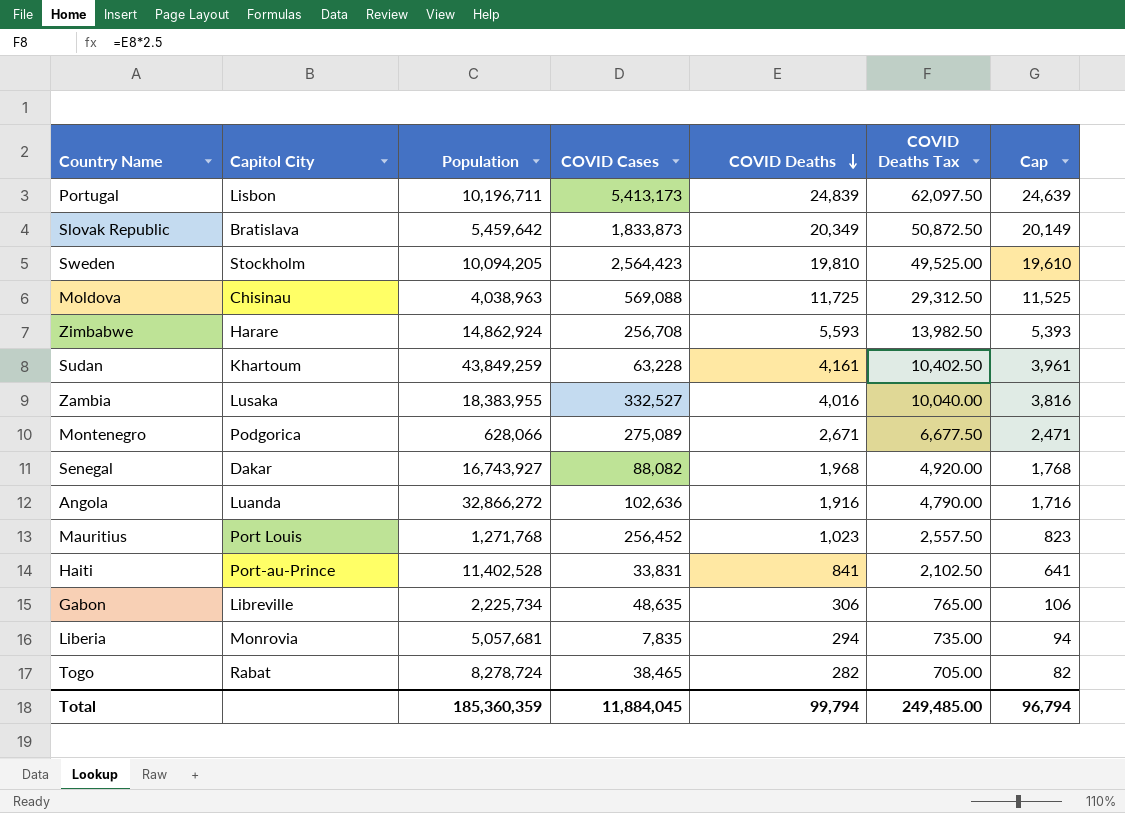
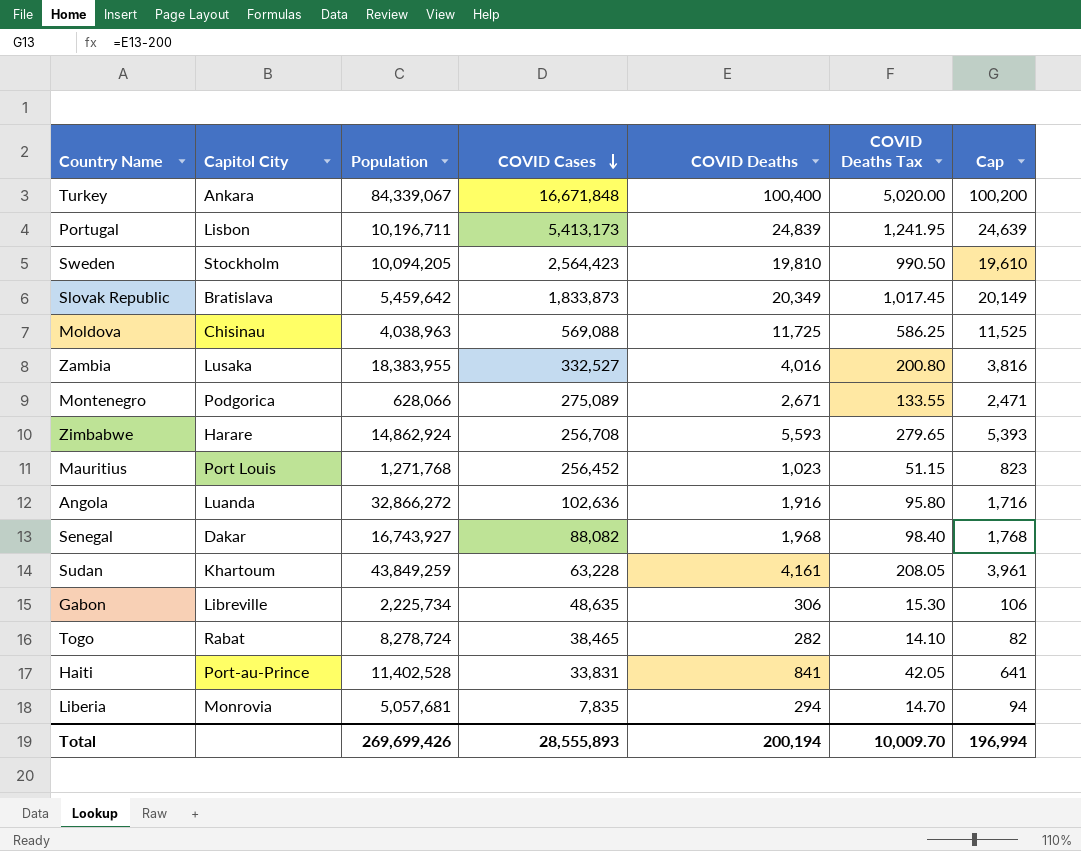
row order: COVID Deaths descending -> COVID Cases descending
column COVID Deaths Tax | formula: [COVID Deaths] * 2.5 -> [COVID Deaths] * 0.05
row Turkey: none -> Ankara | 84,339,067 | 16,671,848 | 100,400 | 5,020.00 | 100,200
Total | Population: 185,360,359 -> 269,699,426
Total | COVID Cases: 11,884,045 -> 28,555,893
Total | COVID Deaths: 99,794 -> 200,194
Total | COVID Deaths Tax: 249,485.00 -> 10,009.70
Total | Cap: 96,794 -> 196,994

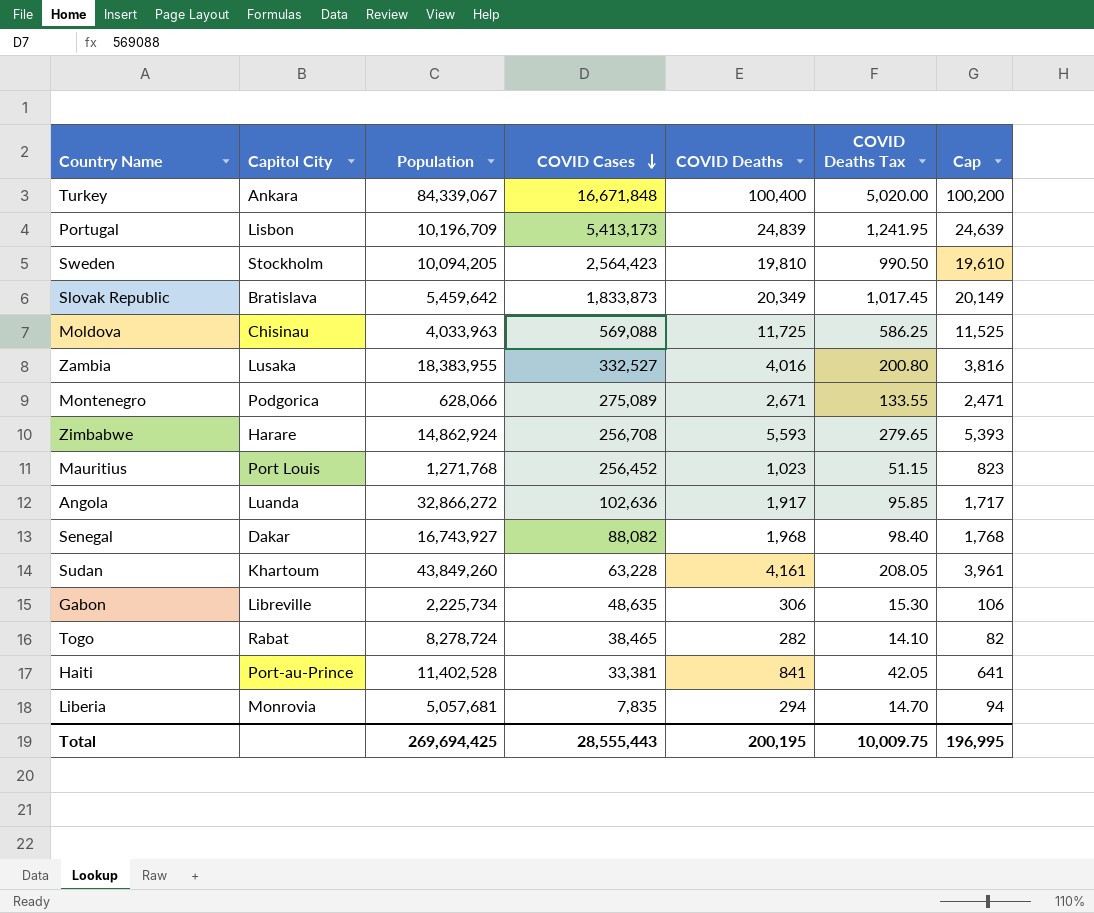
Portugal | Population: 10,196,711 -> 10,196,709
Moldova | Population: 4,038,963 -> 4,033,963
Angola | COVID Deaths: 1,916 -> 1,917
Angola | COVID Deaths Tax: 95.80 -> 95.85
Angola | Cap: 1,716 -> 1,717
Sudan | Population: 43,849,259 -> 43,849,260
Haiti | COVID Cases: 33,831 -> 33,381
Total | Population: 269,699,426 -> 269,694,425
Total | COVID Cases: 28,555,893 -> 28,555,443
Total | COVID Deaths: 200,194 -> 200,195
Total | COVID Deaths Tax: 10,009.70 -> 10,009.75
Total | Cap: 196,994 -> 196,995

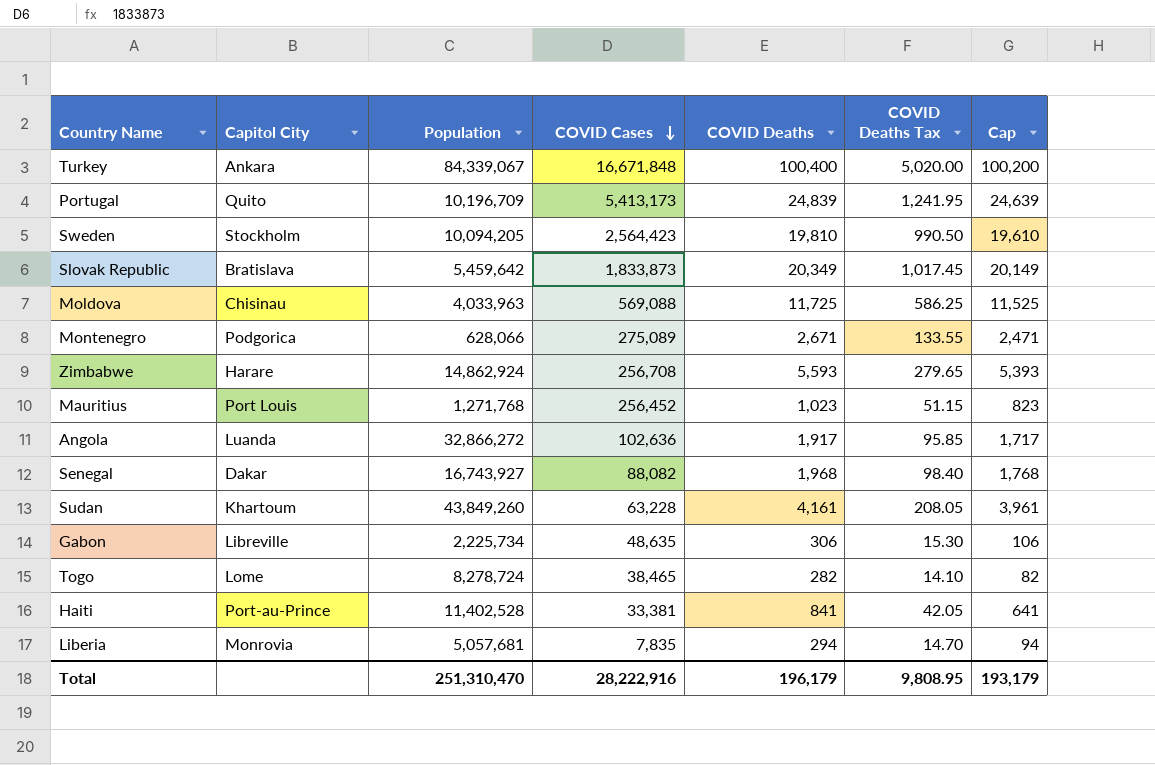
row Zambia: Lusaka | 18,383,955 | 332,527 | 4,016 | 200.80 | 3,816 -> none
Portugal | Capitol City: Lisbon -> Quito
Togo | Capitol City: Rabat -> Lome
Total | Population: 269,694,425 -> 251,310,470
Total | COVID Cases: 28,555,443 -> 28,222,916
Total | COVID Deaths: 200,195 -> 196,179
Total | COVID Deaths Tax: 10,009.75 -> 9,808.95
Total | Cap: 196,995 -> 193,179

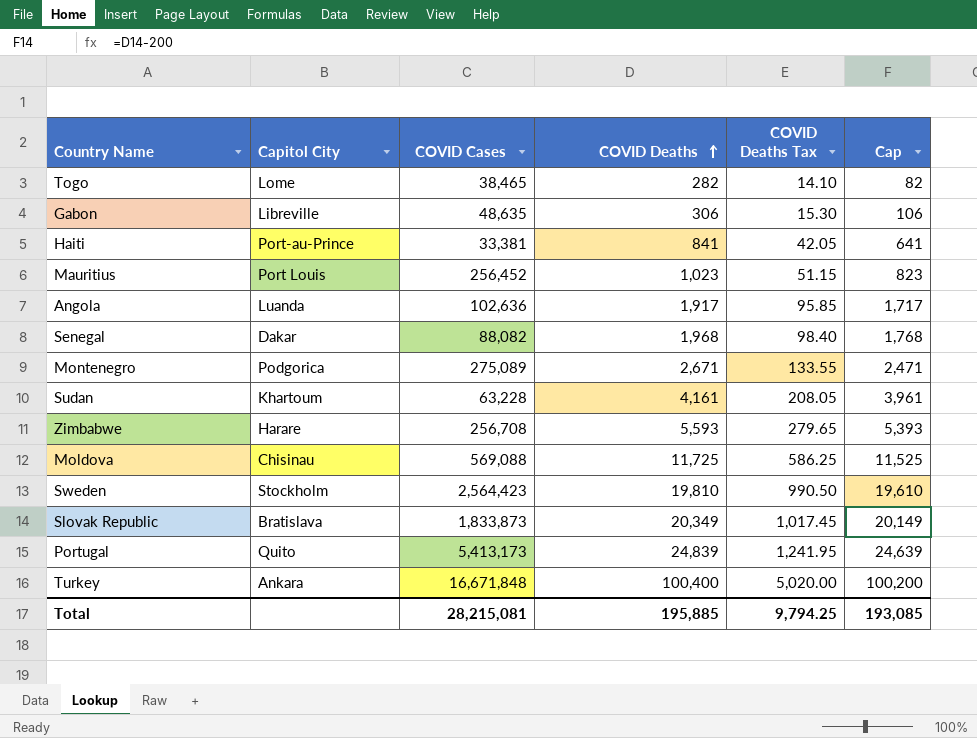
row order: COVID Cases descending -> COVID Deaths ascending
column Population | position: 3 -> none
row Liberia: Monrovia | 5,057,681 | 7,835 | 294 | 14.70 | 94 -> none
Total | COVID Cases: 28,222,916 -> 28,215,081
Total | COVID Deaths: 196,179 -> 195,885
Total | COVID Deaths Tax: 9,808.95 -> 9,794.25
Total | Cap: 193,179 -> 193,085

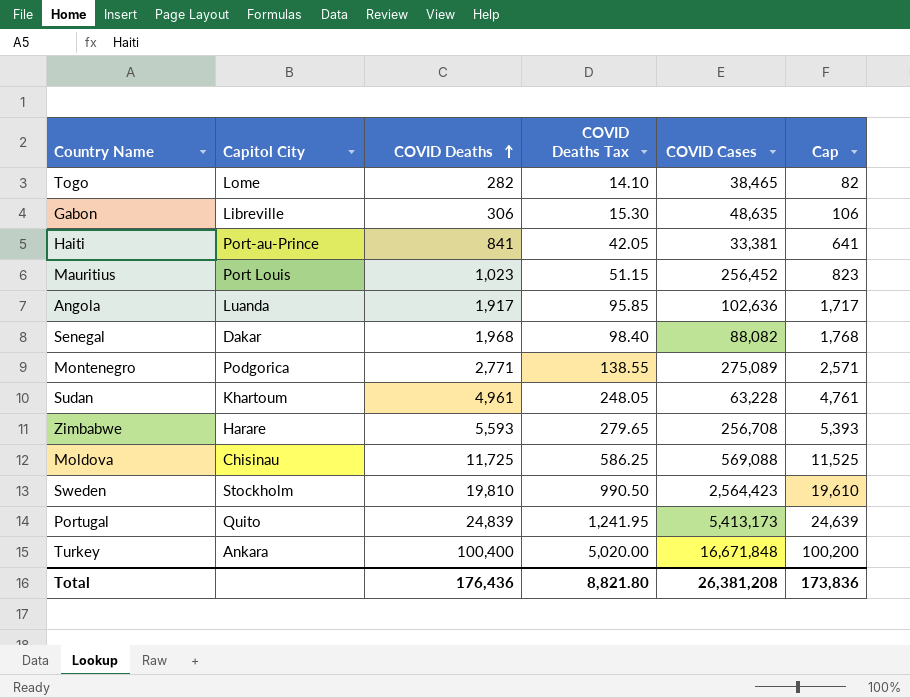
column COVID Cases | position: 3 -> 5
row Slovak Republic: Bratislava | 1,833,873 | 20,349 | 1,017.45 | 20,149 -> none
Montenegro | COVID Deaths: 2,671 -> 2,771
Montenegro | COVID Deaths Tax: 133.55 -> 138.55
Montenegro | Cap: 2,471 -> 2,571
Sudan | COVID Deaths: 4,161 -> 4,961
Sudan | COVID Deaths Tax: 208.05 -> 248.05
Sudan | Cap: 3,961 -> 4,761
Total | COVID Deaths: 195,885 -> 176,436
Total | COVID Deaths Tax: 9,794.25 -> 8,821.80
Total | COVID Cases: 28,215,081 -> 26,381,208
Total | Cap: 193,085 -> 173,836

